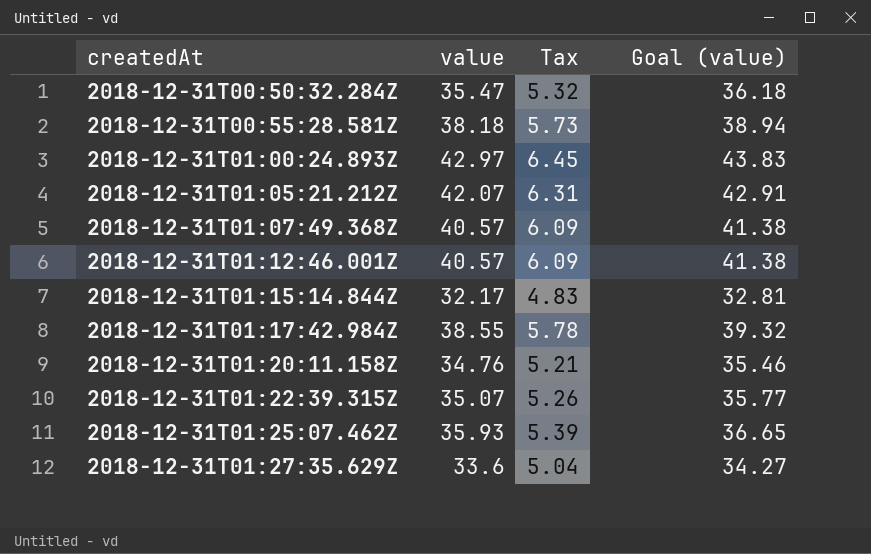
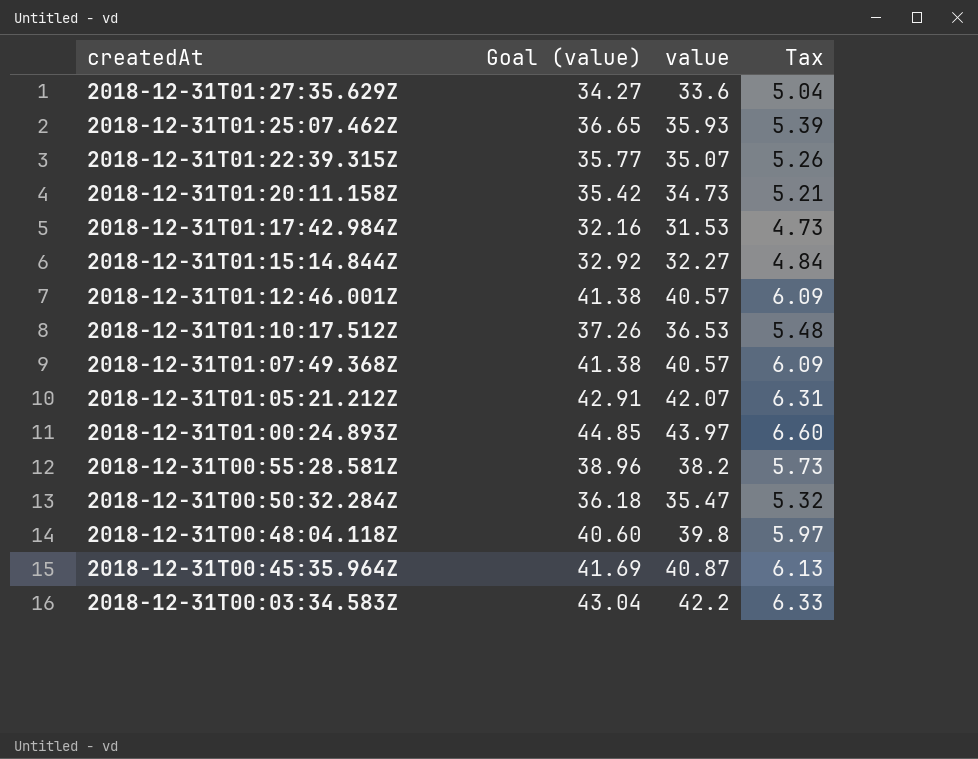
row order: createdAt ascending -> createdAt descending
column Goal (value) | position: 4 -> 2
2018-12-31T01:20:11.158Z | Goal (value): 35.46 -> 35.42
2018-12-31T01:20:11.158Z | value: 34.76 -> 34.73
2018-12-31T01:17:42.984Z | Goal (value): 39.32 -> 32.16
2018-12-31T01:17:42.984Z | value: 38.55 -> 31.53
2018-12-31T01:17:42.984Z | Tax: 5.78 -> 4.73
2018-12-31T01:15:14.844Z | Goal (value): 32.81 -> 32.92
2018-12-31T01:15:14.844Z | value: 32.17 -> 32.27
2018-12-31T01:15:14.844Z | Tax: 4.83 -> 4.84
row 2018-12-31T01:10:17.512Z: none -> 37.26 | 36.53 | 5.48
2018-12-31T01:00:24.893Z | Goal (value): 43.83 -> 44.85
2018-12-31T01:00:24.893Z | value: 42.97 -> 43.97
2018-12-31T01:00:24.893Z | Tax: 6.45 -> 6.60
2018-12-31T00:55:28.581Z | Goal (value): 38.94 -> 38.96
2018-12-31T00:55:28.581Z | value: 38.18 -> 38.2
row 2018-12-31T00:48:04.118Z: none -> 40.60 | 39.8 | 5.97
row 2018-12-31T00:45:35.964Z: none -> 41.69 | 40.87 | 6.13
row 2018-12-31T00:03:34.583Z: none -> 43.04 | 42.2 | 6.33

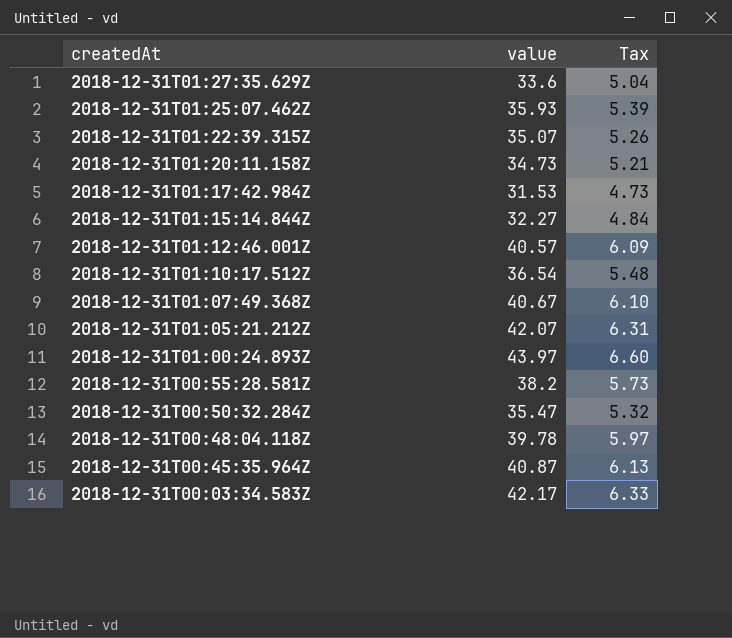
column Goal (value) | formula: [value] * 1.02 -> none
2018-12-31T01:10:17.512Z | value: 36.53 -> 36.54
2018-12-31T01:07:49.368Z | value: 40.57 -> 40.67
2018-12-31T01:07:49.368Z | Tax: 6.09 -> 6.10
2018-12-31T00:48:04.118Z | value: 39.8 -> 39.78
2018-12-31T00:03:34.583Z | value: 42.2 -> 42.17

